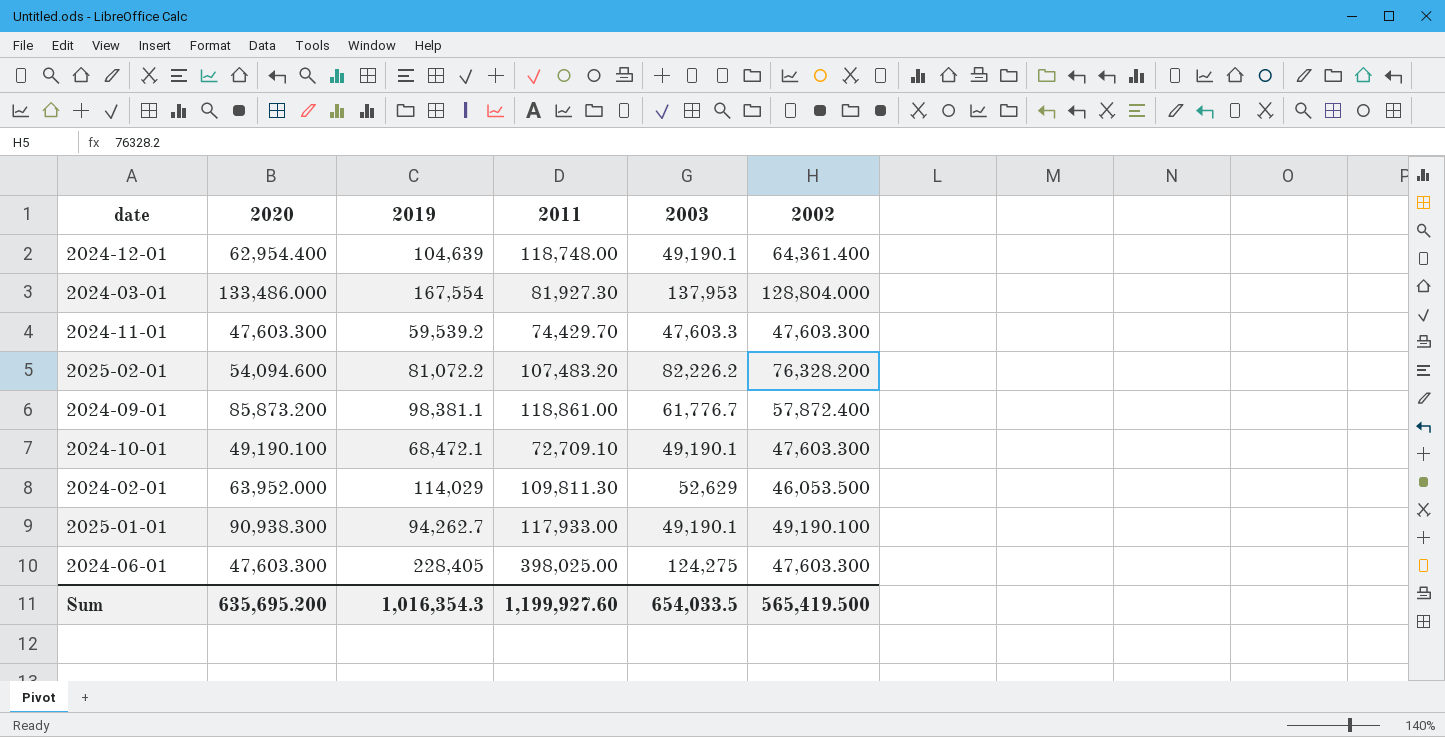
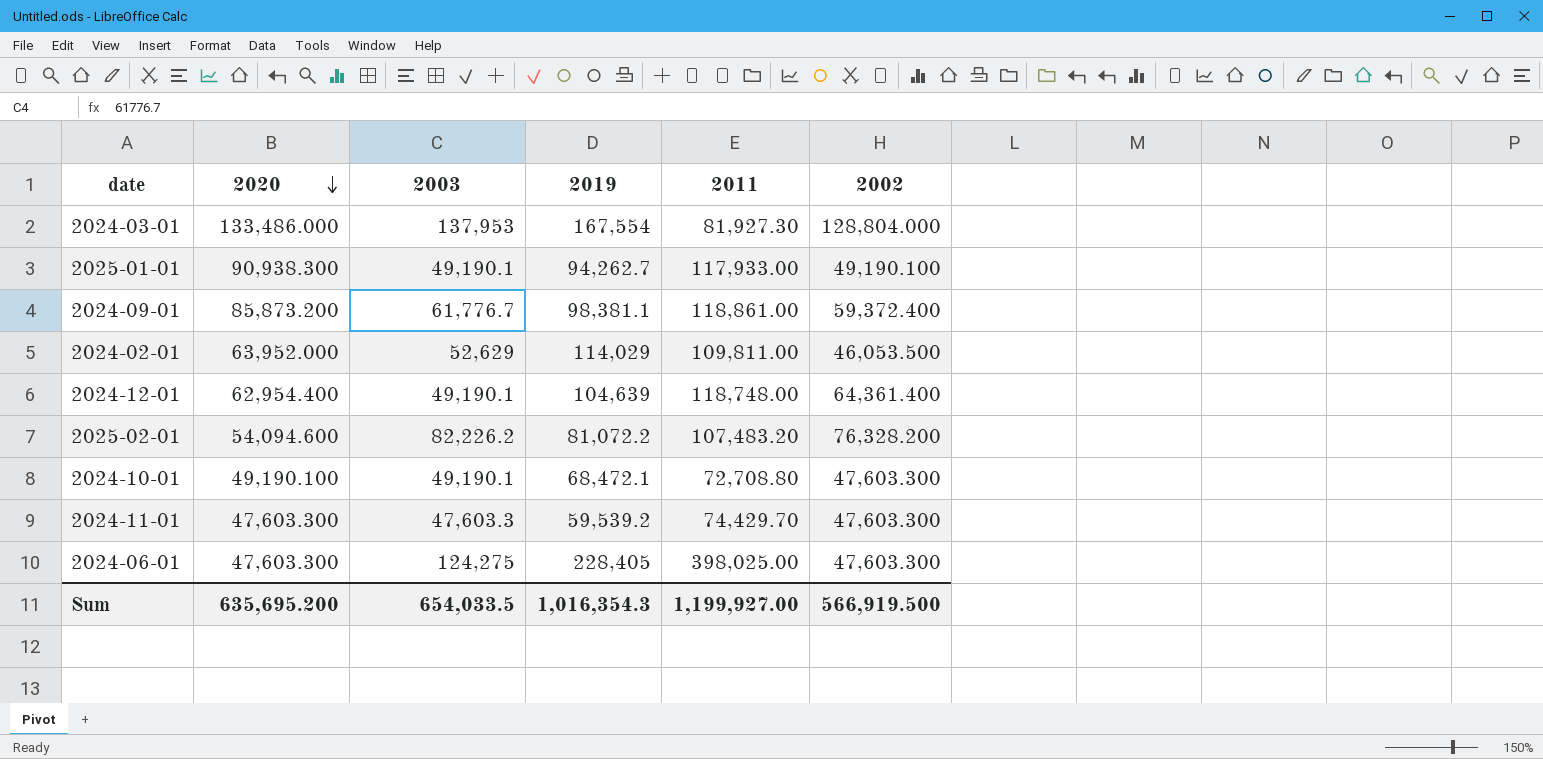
row order: none -> 2020 descending
column 2003 | position: 5 -> 3
2024-09-01 | 2002: 57,872.400 -> 59,372.400
2024-02-01 | 2011: 109,811.30 -> 109,811.00
2024-10-01 | 2011: 72,709.10 -> 72,708.80
Sum | 2011: 1,199,927.60 -> 1,199,927.00
Sum | 2002: 565,419.500 -> 566,919.500

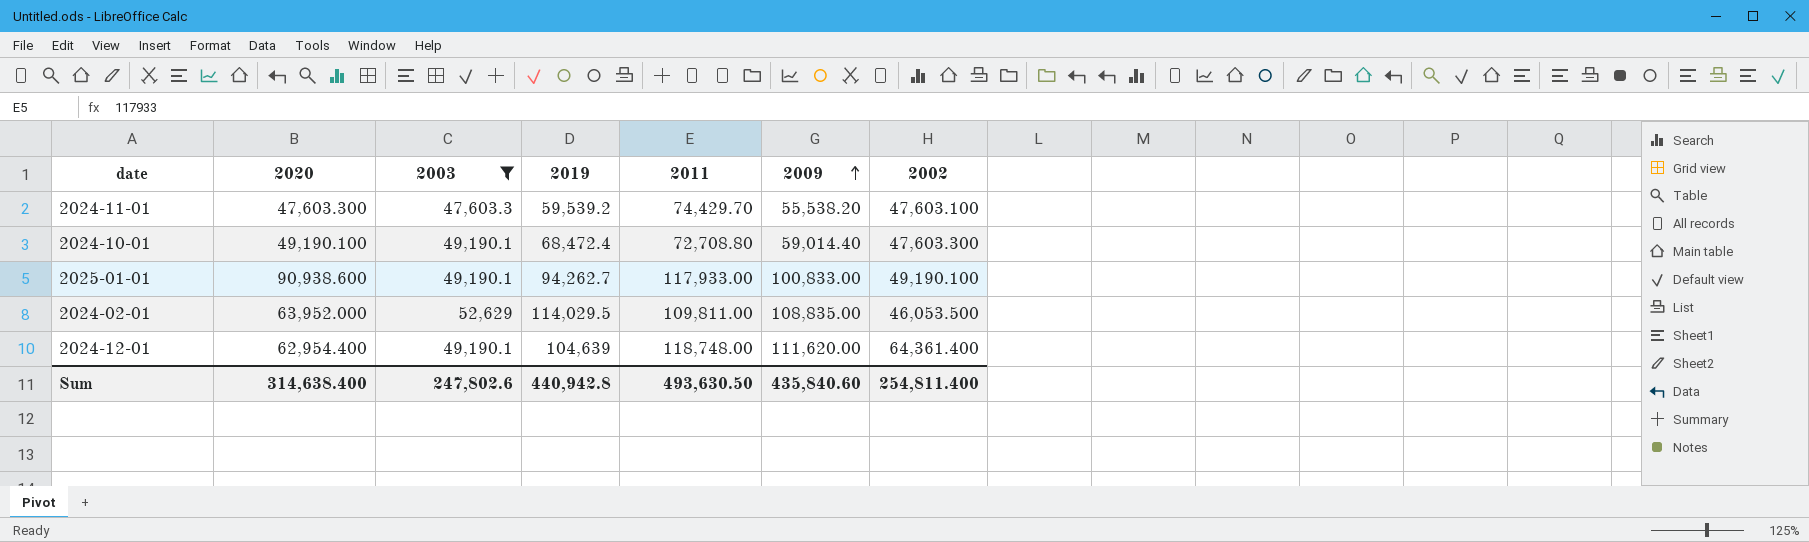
filter: none -> 2003 <= 52,629
row order: 2020 descending -> 2009 ascending
column 2009 | position: none -> 6
2024-11-01 | 2002: 47,603.300 -> 47,603.100
2024-10-01 | 2019: 68,472.1 -> 68,472.4
2025-01-01 | 2020: 90,938.300 -> 90,938.600
2024-02-01 | 2019: 114,029 -> 114,029.5
Sum | 2020: 635,695.200 -> 314,638.400
Sum | 2003: 654,033.5 -> 247,802.6
Sum | 2019: 1,016,354.3 -> 440,942.8
Sum | 2011: 1,199,927.00 -> 493,630.50
Sum | 2002: 566,919.500 -> 254,811.400

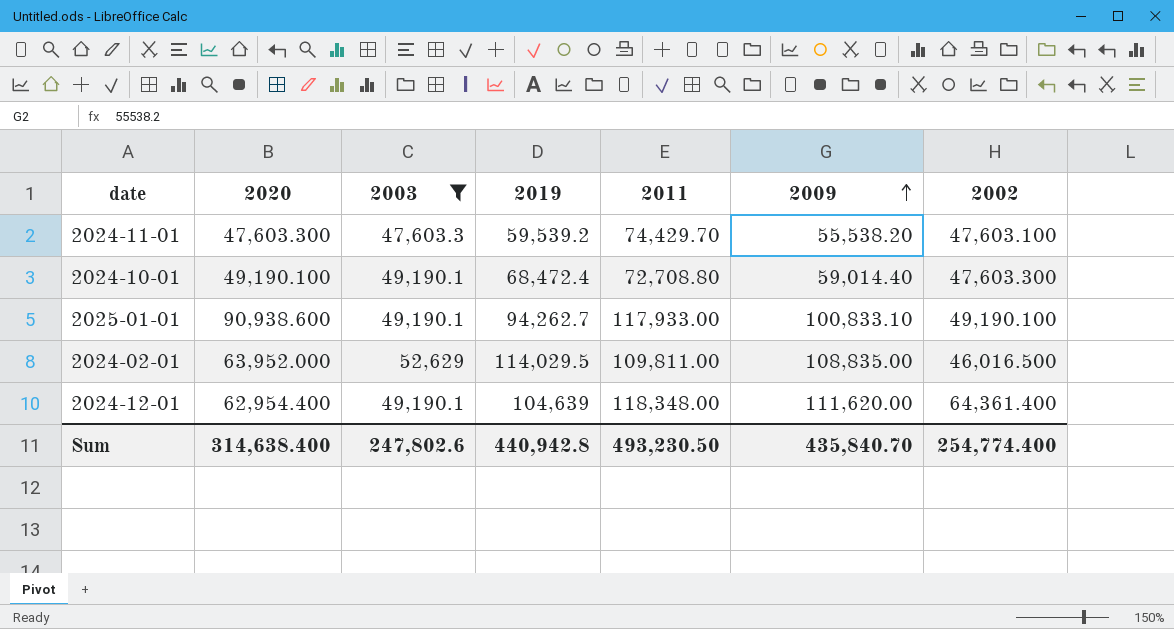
2025-01-01 | 2009: 100,833.00 -> 100,833.10
2024-02-01 | 2002: 46,053.500 -> 46,016.500
2024-12-01 | 2011: 118,748.00 -> 118,348.00
Sum | 2011: 493,630.50 -> 493,230.50
Sum | 2009: 435,840.60 -> 435,840.70
Sum | 2002: 254,811.400 -> 254,774.400

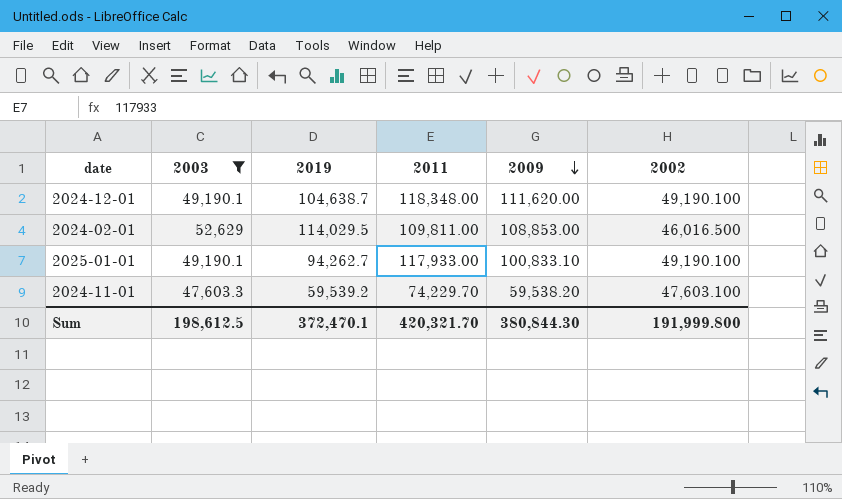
row order: 2009 ascending -> 2009 descending
column 2020 | position: 2 -> none
row 2024-10-01: 49,190.100 | 49,190.1 | 68,472.4 | 72,708.80 | 59,014.40 | 47,603.300 -> none
2024-12-01 | 2019: 104,639 -> 104,638.7
2024-12-01 | 2002: 64,361.400 -> 49,190.100
2024-02-01 | 2009: 108,835.00 -> 108,853.00
2024-11-01 | 2011: 74,429.70 -> 74,229.70
2024-11-01 | 2009: 55,538.20 -> 59,538.20
Sum | 2003: 247,802.6 -> 198,612.5
Sum | 2019: 440,942.8 -> 372,470.1
Sum | 2011: 493,230.50 -> 420,321.70
Sum | 2009: 435,840.70 -> 380,844.30
Sum | 2002: 254,774.400 -> 191,999.800

